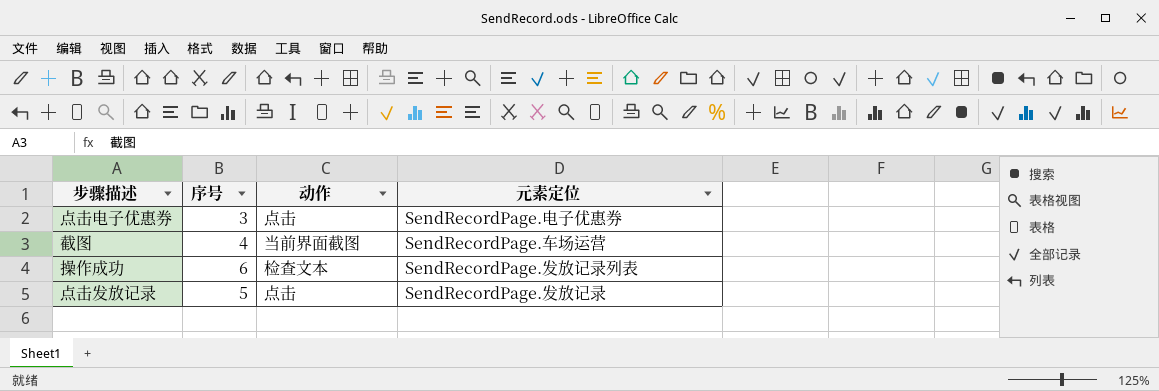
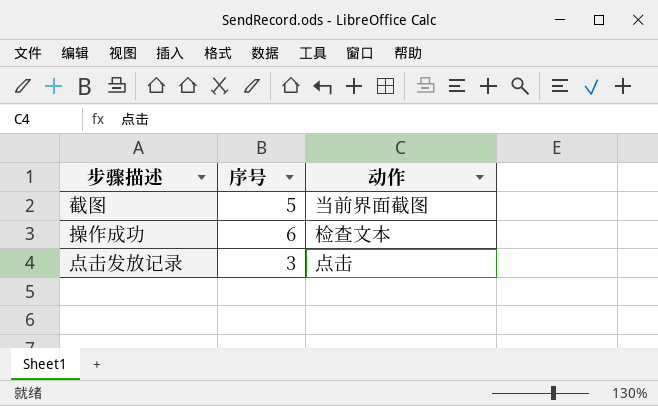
column 元素定位 | position: 4 -> none
row 点击电子优惠券: 3 | 点击 | SendRecordPage.电子优惠券 -> none
截图 | 序号: 4 -> 5
点击发放记录 | 序号: 5 -> 3

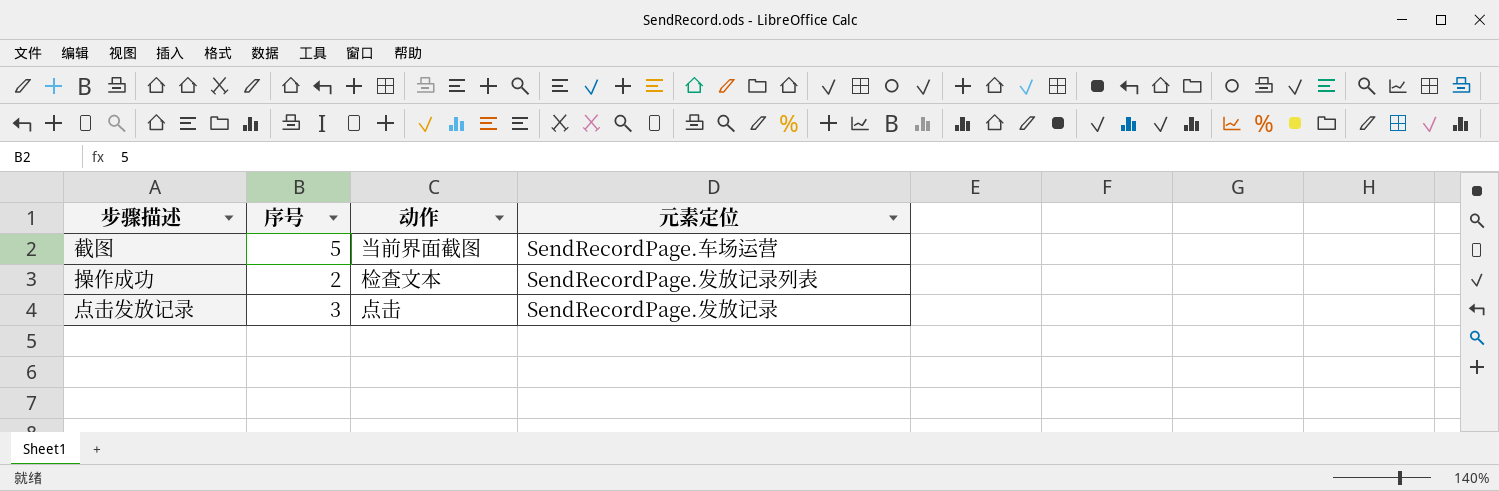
column 元素定位 | position: none -> 4
操作成功 | 序号: 6 -> 2

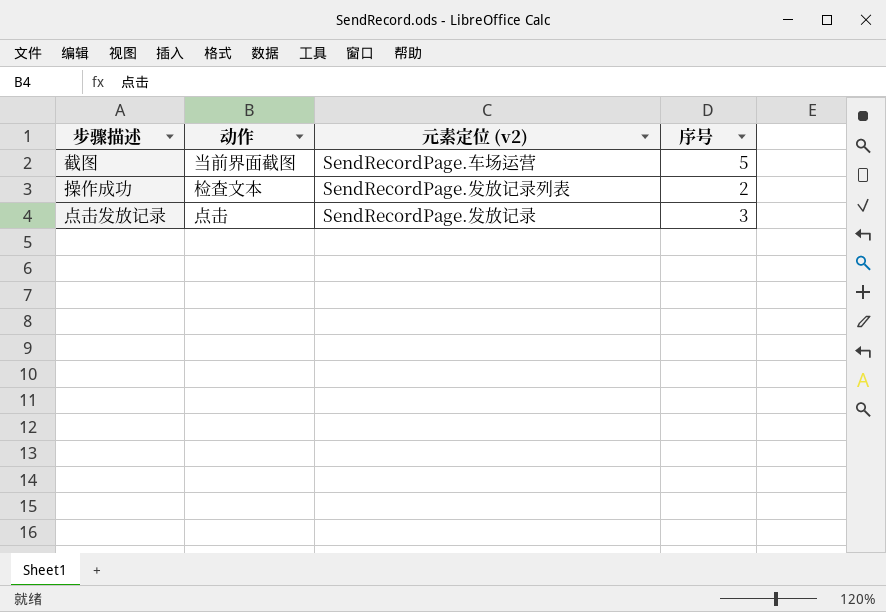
column name: 元素定位 -> 元素定位 (v2)
column 序号 | position: 2 -> 4

